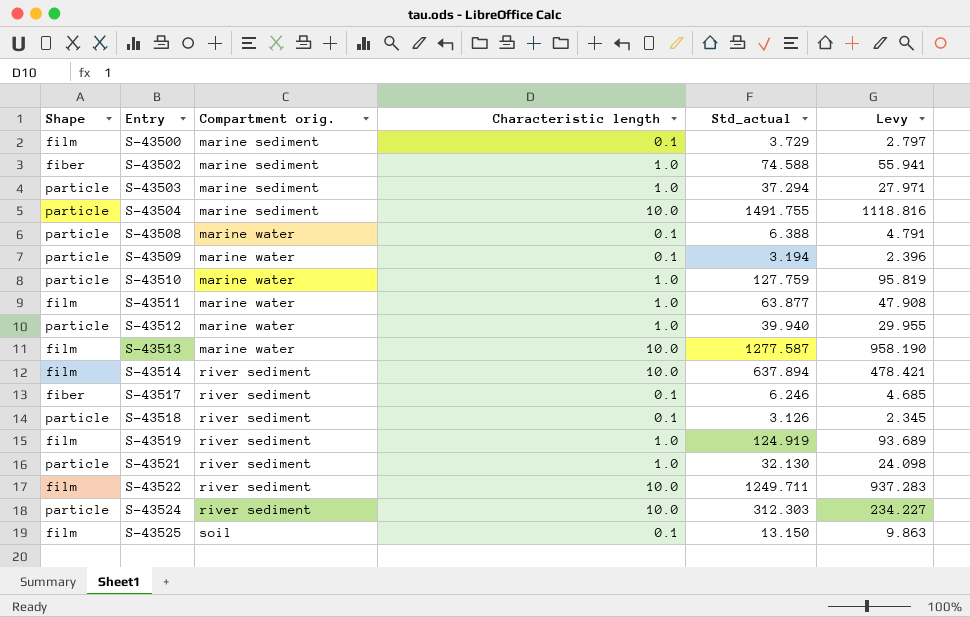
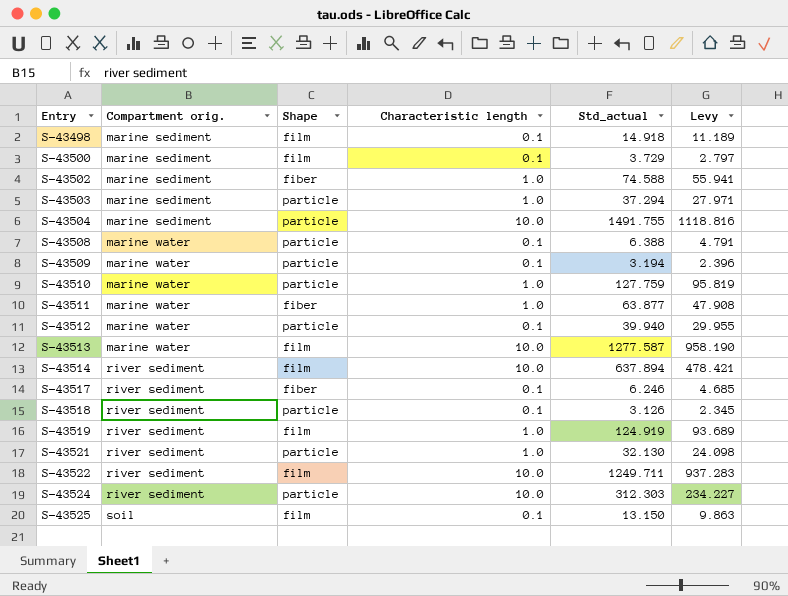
column Shape | position: 1 -> 3
row S-43498: none -> marine sediment | film | 0.1 | 14.918 | 11.189
S-43511 | Shape: film -> fiber
S-43512 | Characteristic length: 1.0 -> 0.1

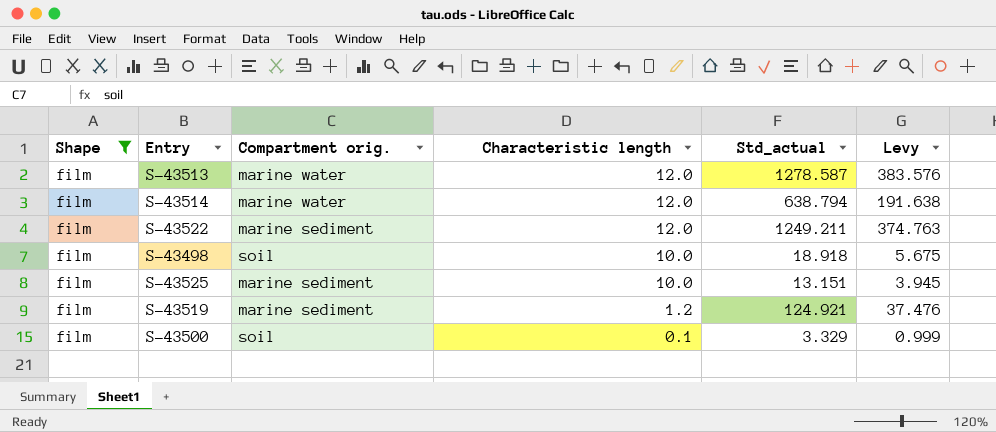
filter: none -> Shape = film
row order: Entry ascending -> Characteristic length descending
column Shape | position: 3 -> 1
column Levy | formula: [Std_actual] * 0.75 -> [Std_actual] * 0.3
S-43513 | Characteristic length: 10.0 -> 12.0
S-43513 | Std_actual: 1277.587 -> 1278.587
S-43514 | Compartment orig.: river sediment -> marine water
S-43514 | Characteristic length: 10.0 -> 12.0
S-43514 | Std_actual: 637.894 -> 638.794
S-43522 | Compartment orig.: river sediment -> marine sediment
S-43522 | Characteristic length: 10.0 -> 12.0
S-43522 | Std_actual: 1249.711 -> 1249.211
S-43498 | Compartment orig.: marine sediment -> soil
S-43498 | Characteristic length: 0.1 -> 10.0
S-43498 | Std_actual: 14.918 -> 18.918
S-43525 | Compartment orig.: soil -> marine sediment
S-43525 | Characteristic length: 0.1 -> 10.0
S-43525 | Std_actual: 13.150 -> 13.151
S-43519 | Compartment orig.: river sediment -> marine sediment
S-43519 | Characteristic length: 1.0 -> 1.2
S-43519 | Std_actual: 124.919 -> 124.921
S-43500 | Compartment orig.: marine sediment -> soil
S-43500 | Std_actual: 3.729 -> 3.329

